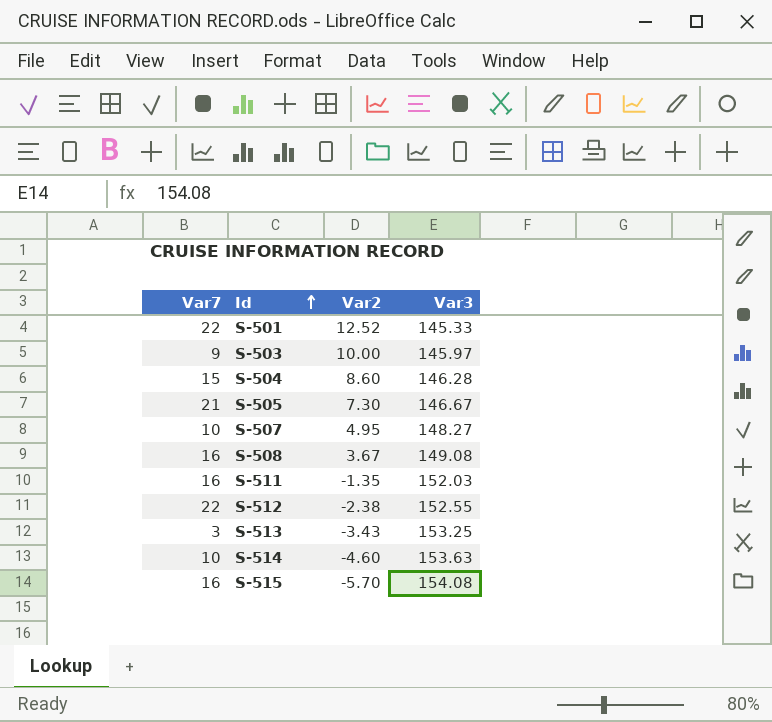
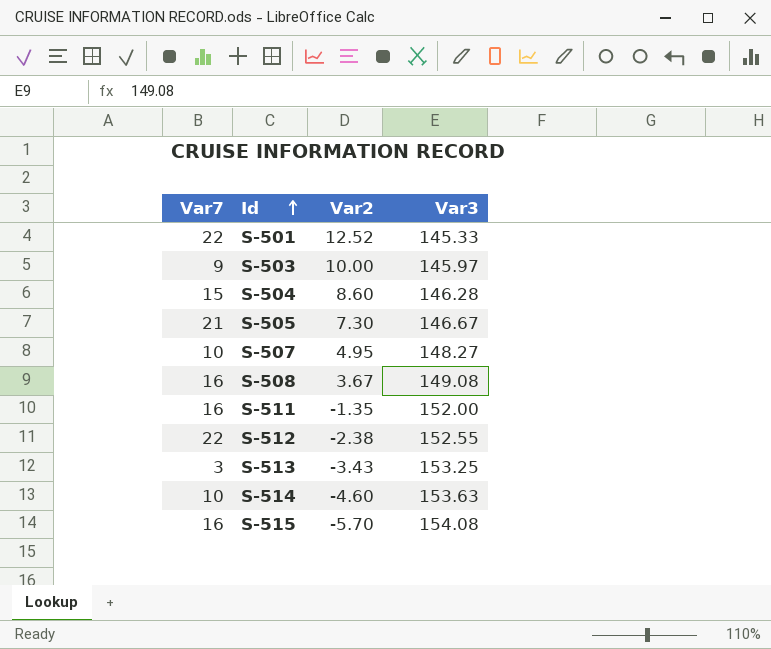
S-511 | Var3: 152.03 -> 152.00

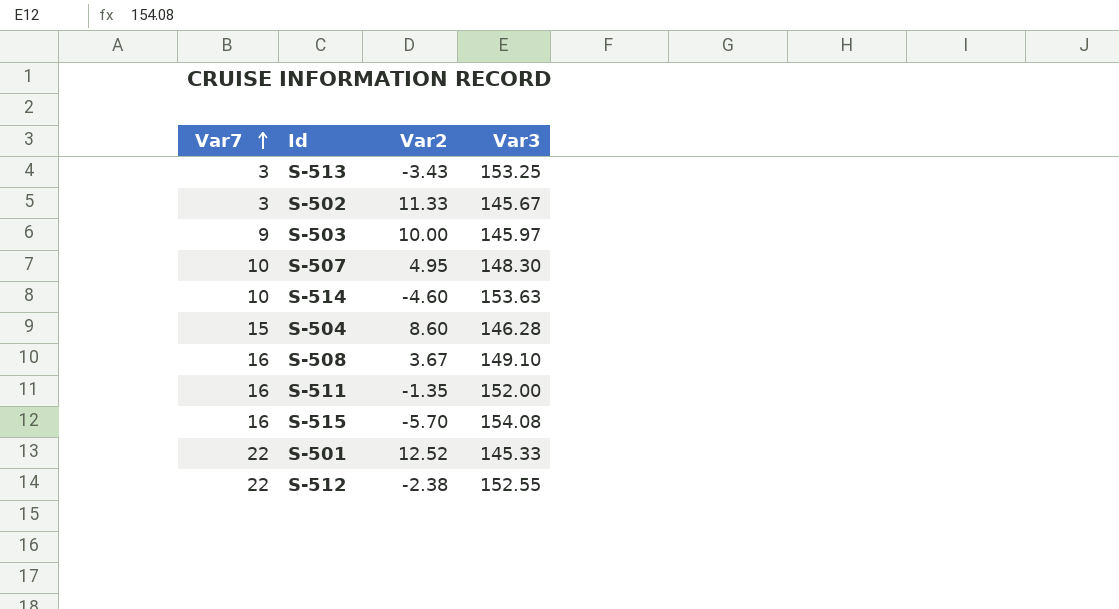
row order: Id ascending -> Var7 ascending
row S-505: 21 | 7.30 | 146.67 -> none
row S-502: none -> 3 | 11.33 | 145.67
S-507 | Var3: 148.27 -> 148.30
S-508 | Var3: 149.08 -> 149.10

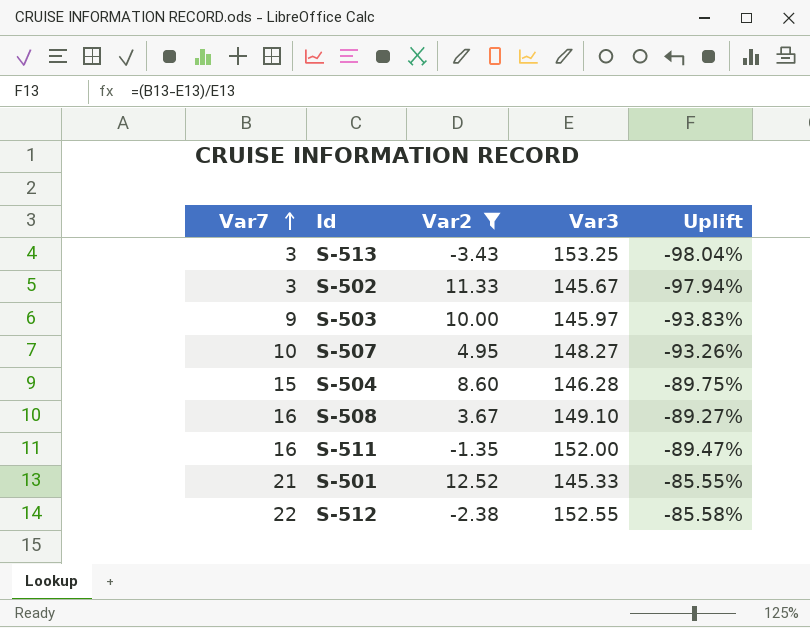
filter: none -> Var2 >= -3.43
column Uplift | formula: none -> ([Var7] - [Var3]) / [Var3]
S-507 | Var3: 148.30 -> 148.27
S-501 | Var7: 22 -> 21

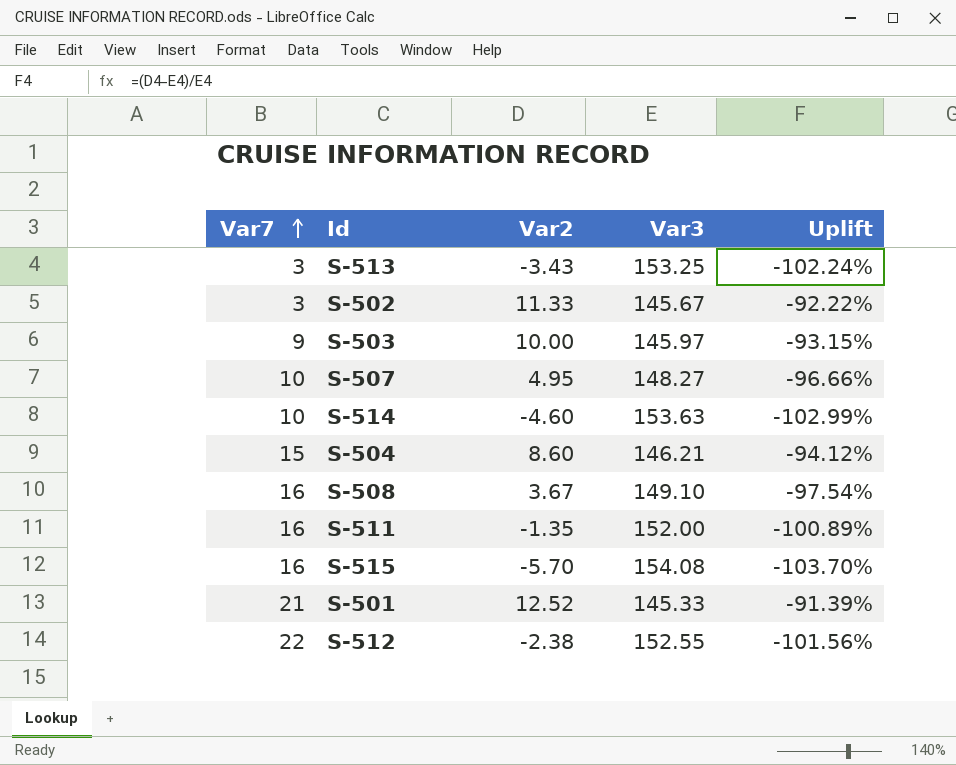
filter: Var2 >= -3.43 -> none
column Uplift | formula: ([Var7] - [Var3]) / [Var3] -> ([Var2] - [Var3]) / [Var3]
S-504 | Var3: 146.28 -> 146.21

